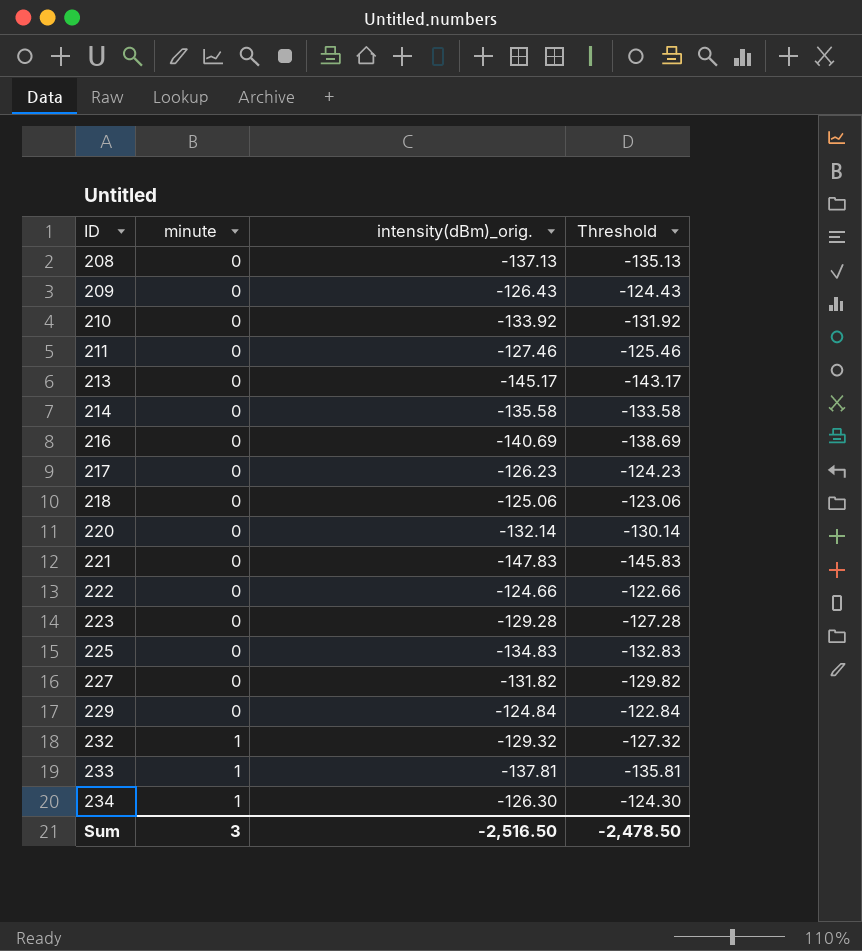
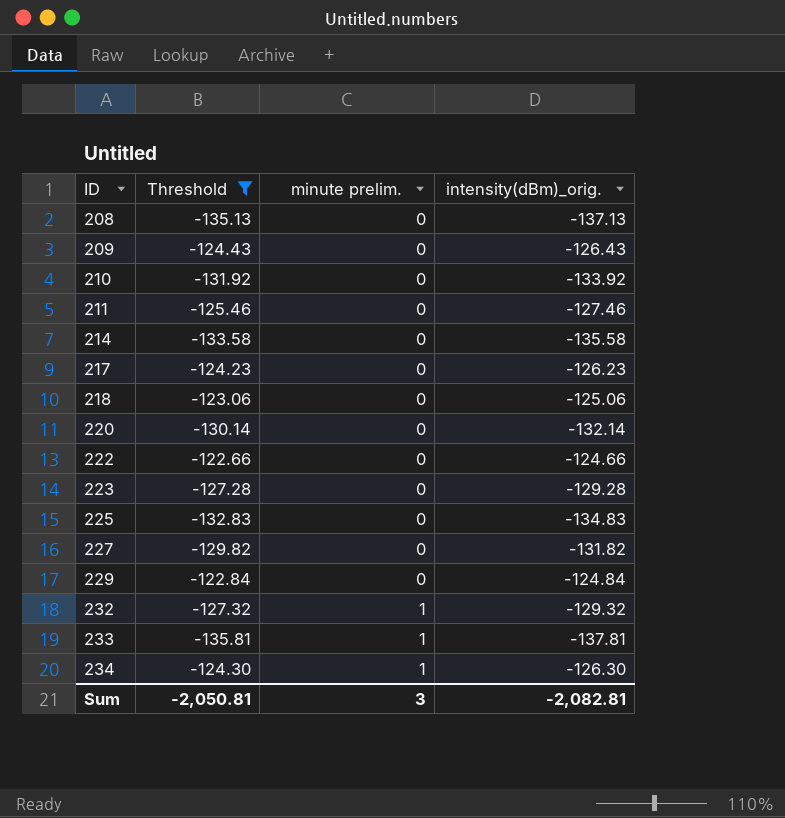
filter: none -> Threshold >= -135.81
column Threshold | position: 4 -> 2
column name: minute -> minute prelim.
Sum | Threshold: -2,478.50 -> -2,050.81
Sum | intensity(dBm)_orig.: -2,516.50 -> -2,082.81

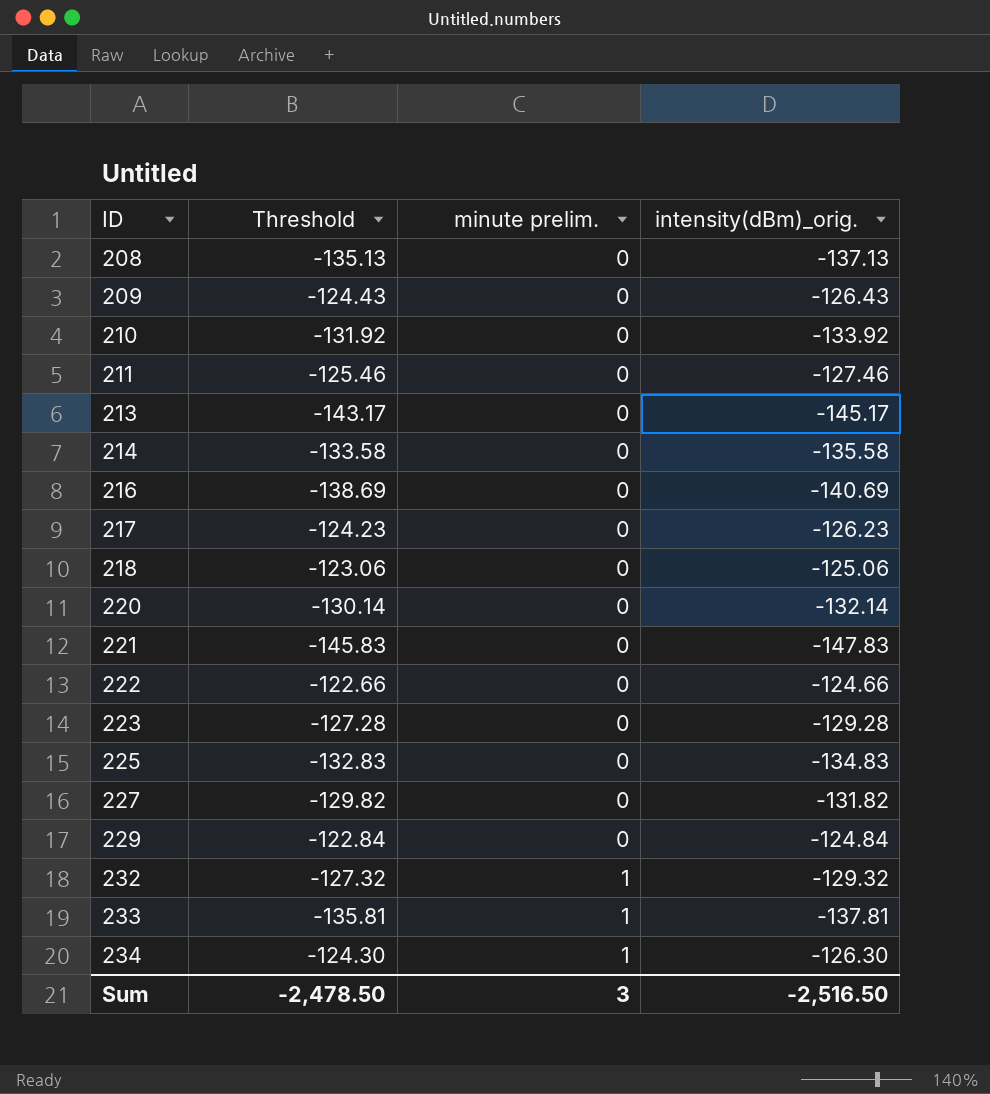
filter: Threshold >= -135.81 -> none
Sum | Threshold: -2,050.81 -> -2,478.50
Sum | intensity(dBm)_orig.: -2,082.81 -> -2,516.50

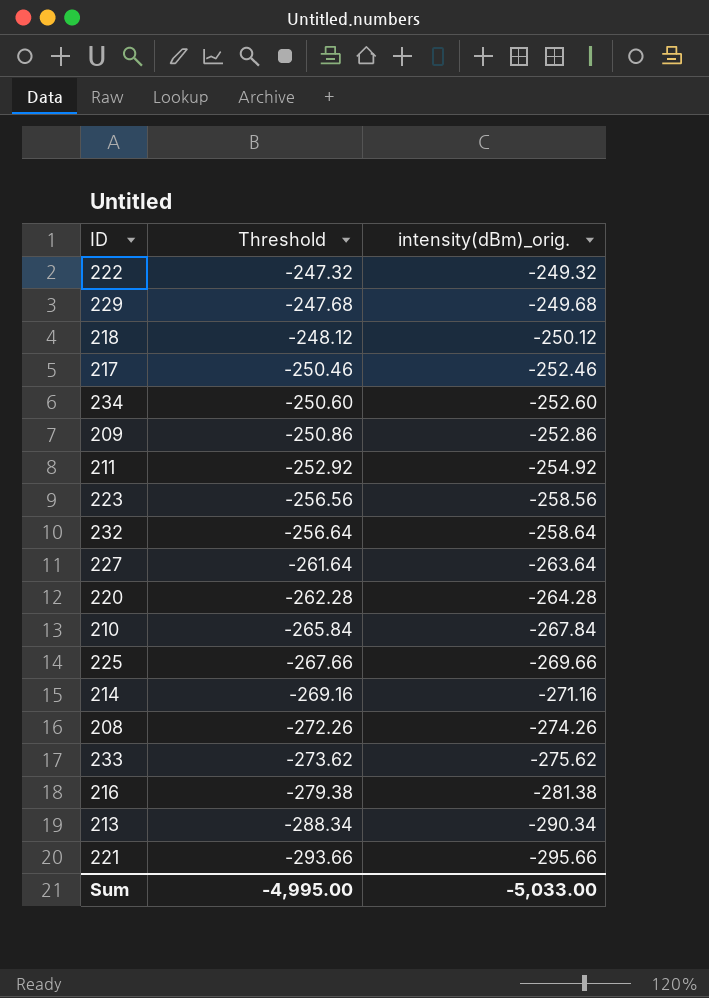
row order: ID ascending -> Threshold descending
column minute prelim. | position: 3 -> none
222 | Threshold: -122.66 -> -247.32
222 | intensity(dBm)_orig.: -124.66 -> -249.32
229 | Threshold: -122.84 -> -247.68
229 | intensity(dBm)_orig.: -124.84 -> -249.68
218 | Threshold: -123.06 -> -248.12
218 | intensity(dBm)_orig.: -125.06 -> -250.12
217 | Threshold: -124.23 -> -250.46
217 | intensity(dBm)_orig.: -126.23 -> -252.46
234 | Threshold: -124.30 -> -250.60
234 | intensity(dBm)_orig.: -126.30 -> -252.60
209 | Threshold: -124.43 -> -250.86
209 | intensity(dBm)_orig.: -126.43 -> -252.86
211 | Threshold: -125.46 -> -252.92
211 | intensity(dBm)_orig.: -127.46 -> -254.92
223 | Threshold: -127.28 -> -256.56
223 | intensity(dBm)_orig.: -129.28 -> -258.56
232 | Threshold: -127.32 -> -256.64
232 | intensity(dBm)_orig.: -129.32 -> -258.64
227 | Threshold: -129.82 -> -261.64
227 | intensity(dBm)_orig.: -131.82 -> -263.64
220 | Threshold: -130.14 -> -262.28
220 | intensity(dBm)_orig.: -132.14 -> -264.28
210 | Threshold: -131.92 -> -265.84
210 | intensity(dBm)_orig.: -133.92 -> -267.84
225 | Threshold: -132.83 -> -267.66
225 | intensity(dBm)_orig.: -134.83 -> -269.66
214 | Threshold: -133.58 -> -269.16
214 | intensity(dBm)_orig.: -135.58 -> -271.16
208 | Threshold: -135.13 -> -272.26
208 | intensity(dBm)_orig.: -137.13 -> -274.26
233 | Threshold: -135.81 -> -273.62
233 | intensity(dBm)_orig.: -137.81 -> -275.62
216 | Threshold: -138.69 -> -279.38
216 | intensity(dBm)_orig.: -140.69 -> -281.38
213 | Threshold: -143.17 -> -288.34
213 | intensity(dBm)_orig.: -145.17 -> -290.34
221 | Threshold: -145.83 -> -293.66
221 | intensity(dBm)_orig.: -147.83 -> -295.66
Sum | Threshold: -2,478.50 -> -4,995.00
Sum | intensity(dBm)_orig.: -2,516.50 -> -5,033.00

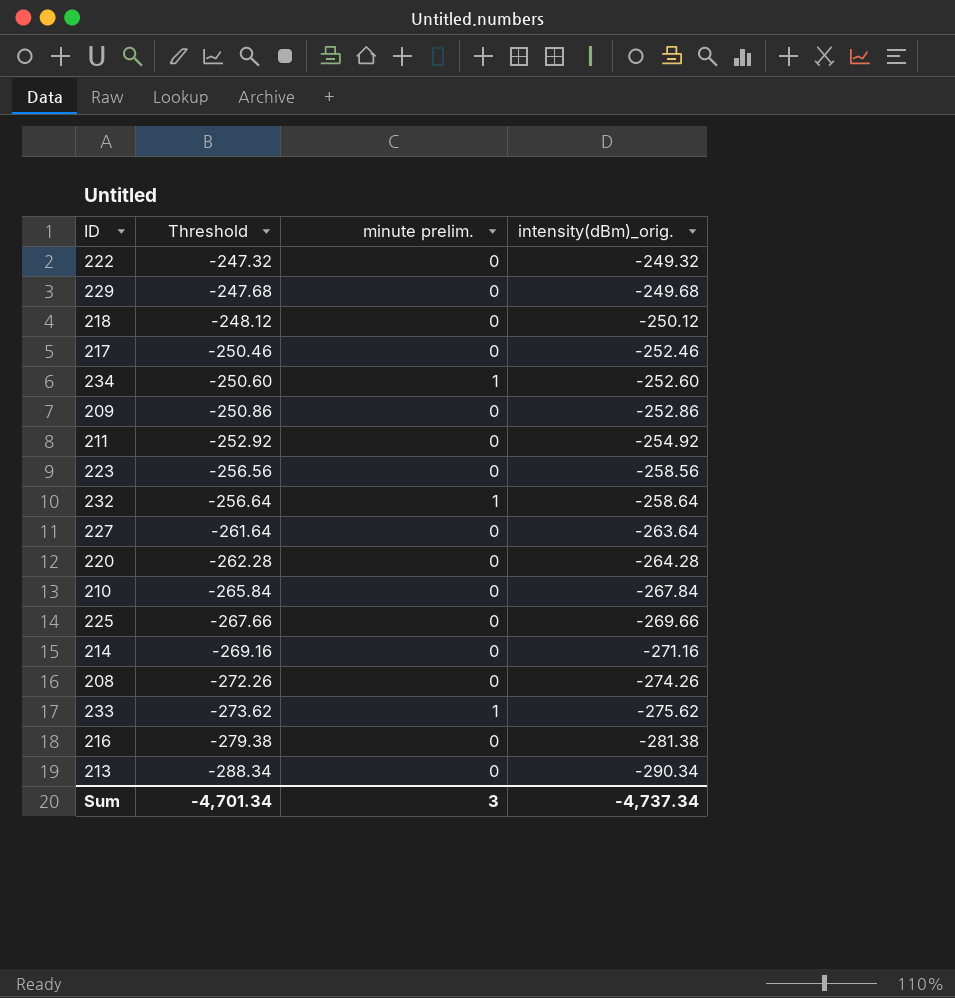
column minute prelim. | position: none -> 3
row 221: -293.66 | -295.66 -> none
Sum | Threshold: -4,995.00 -> -4,701.34
Sum | intensity(dBm)_orig.: -5,033.00 -> -4,737.34

